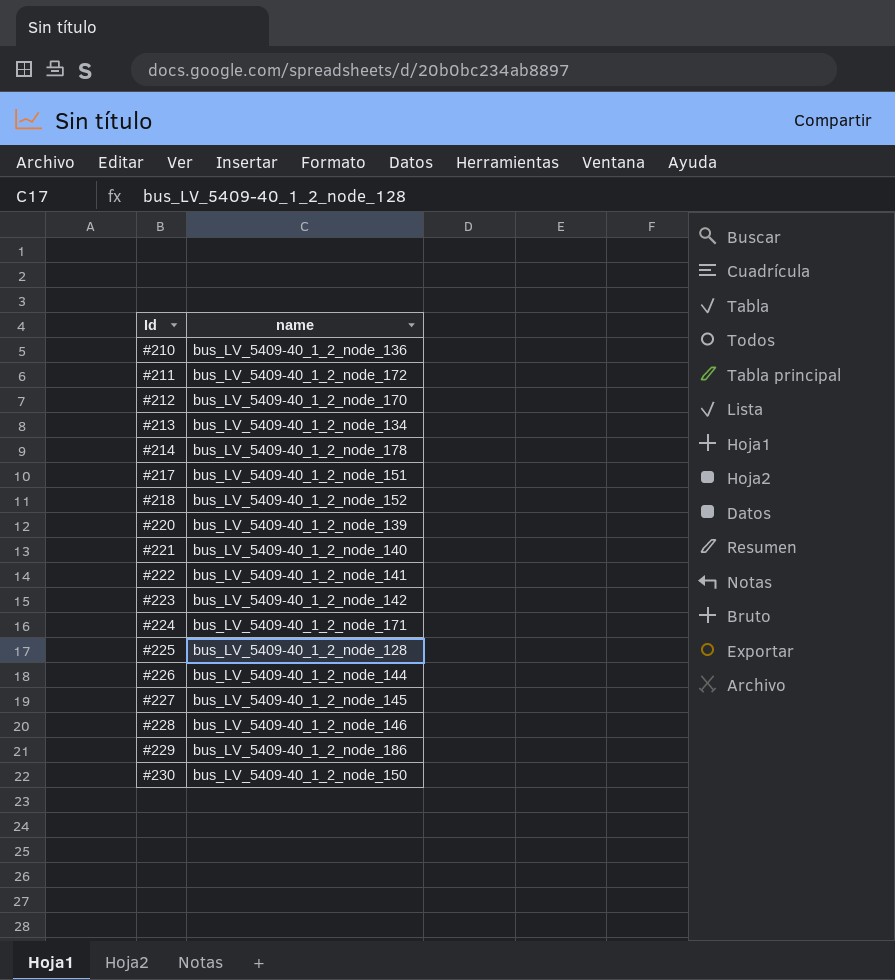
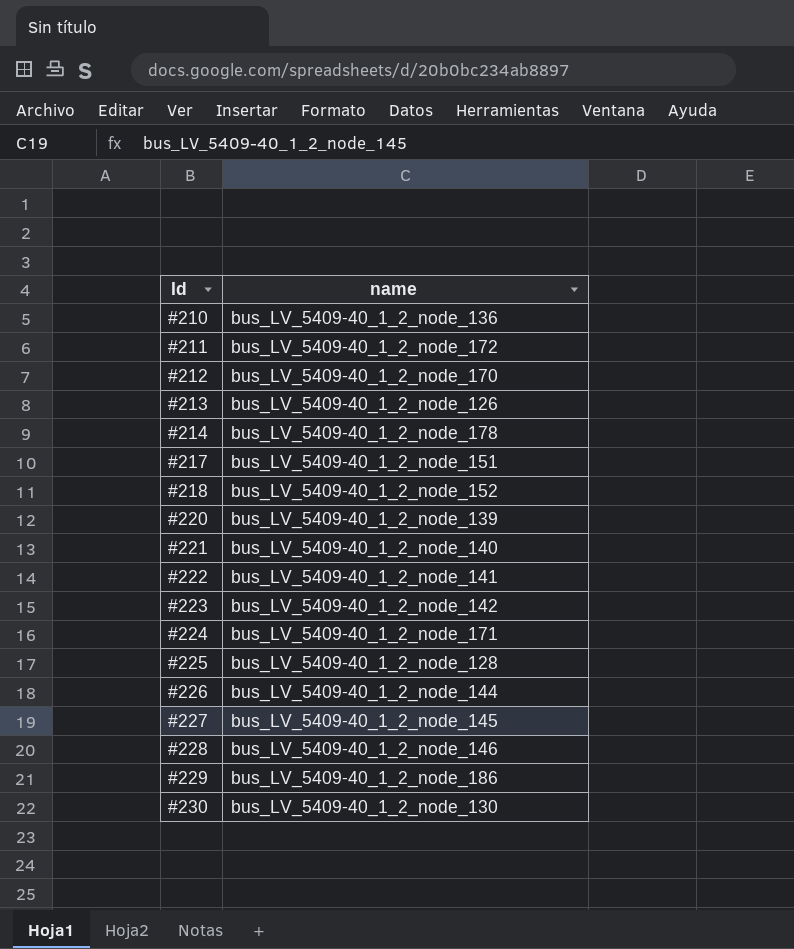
#213 | name: bus_LV_5409-40_1_2_node_134 -> bus_LV_5409-40_1_2_node_126
#230 | name: bus_LV_5409-40_1_2_node_150 -> bus_LV_5409-40_1_2_node_130

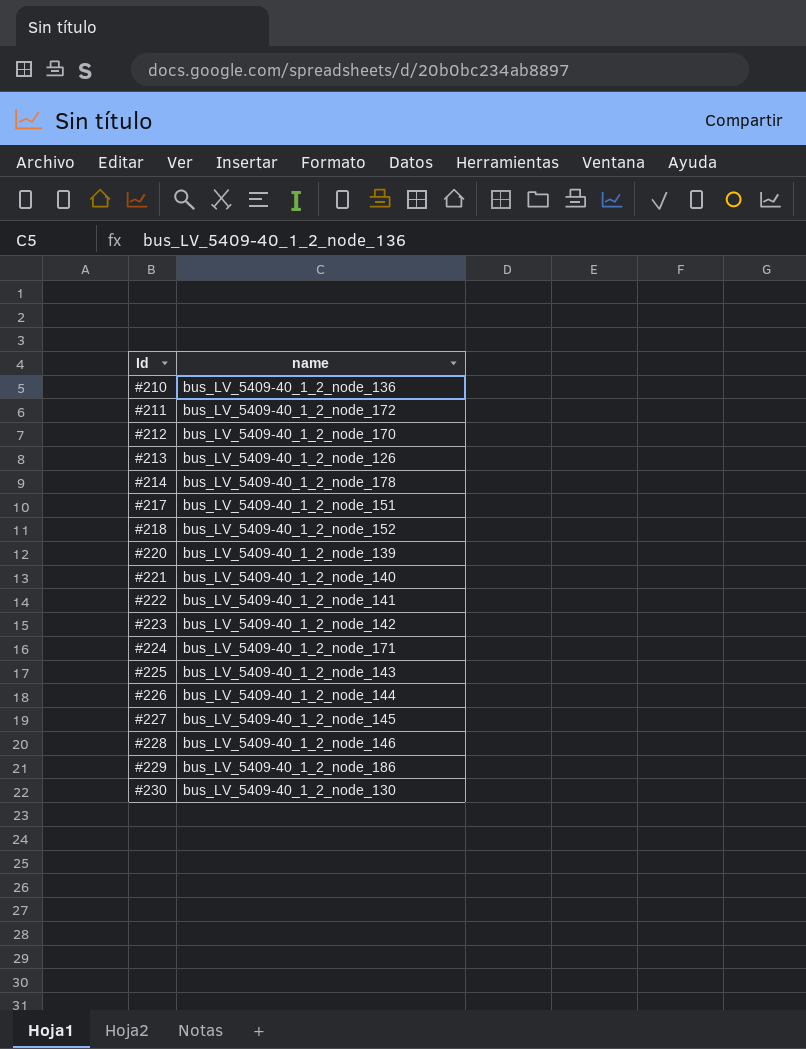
#225 | name: bus_LV_5409-40_1_2_node_128 -> bus_LV_5409-40_1_2_node_143

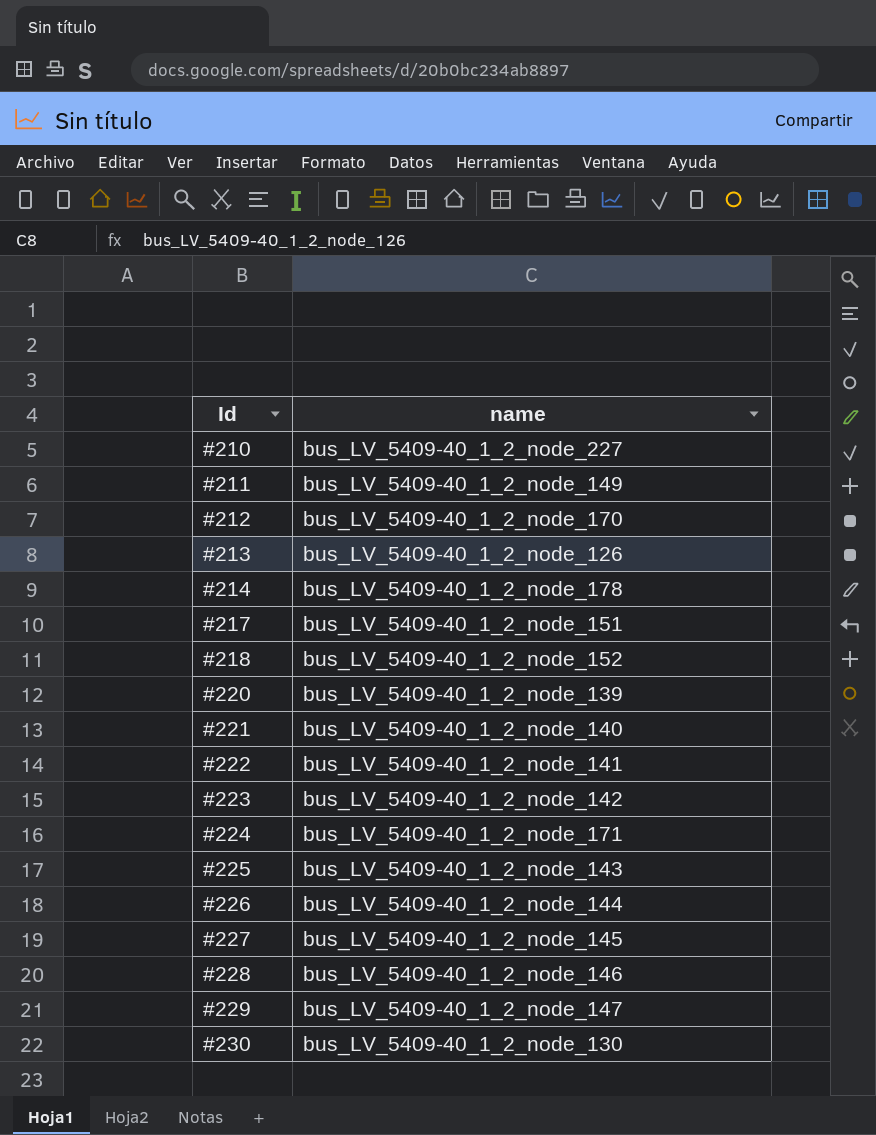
#210 | name: bus_LV_5409-40_1_2_node_136 -> bus_LV_5409-40_1_2_node_227
#211 | name: bus_LV_5409-40_1_2_node_172 -> bus_LV_5409-40_1_2_node_149
#229 | name: bus_LV_5409-40_1_2_node_186 -> bus_LV_5409-40_1_2_node_147

